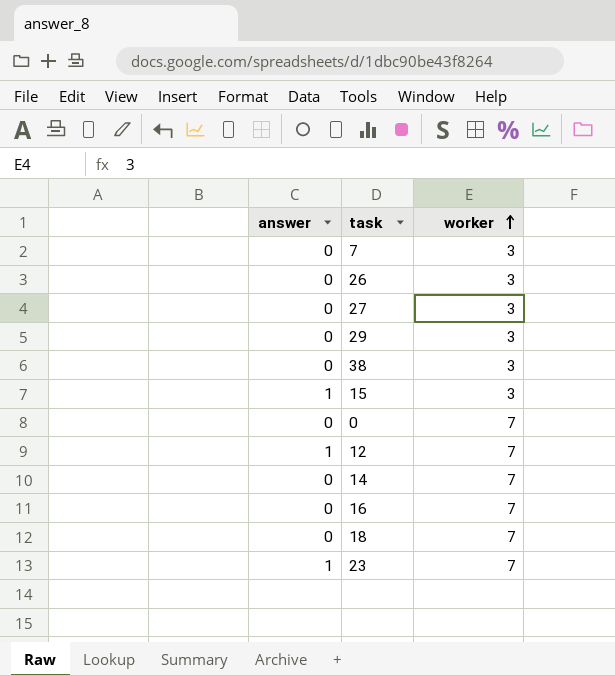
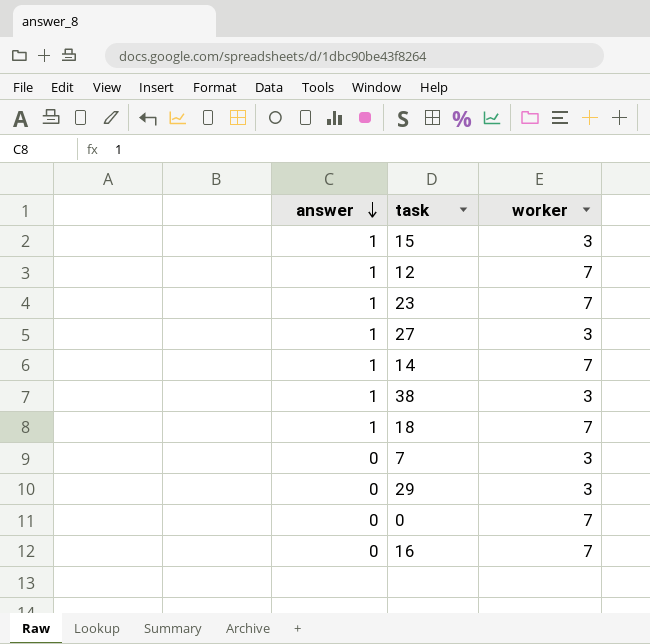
row order: worker ascending -> answer descending
row 26: 0 | 3 -> none
27 | answer: 0 -> 1
14 | answer: 0 -> 1
38 | answer: 0 -> 1
18 | answer: 0 -> 1

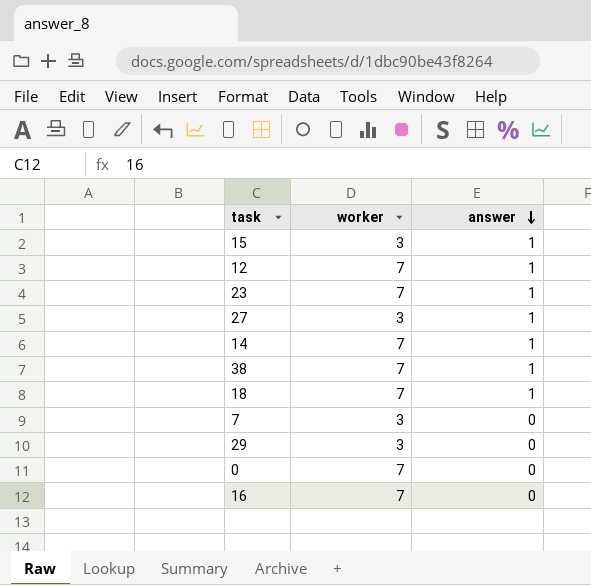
column answer | position: 1 -> 3
38 | worker: 3 -> 7

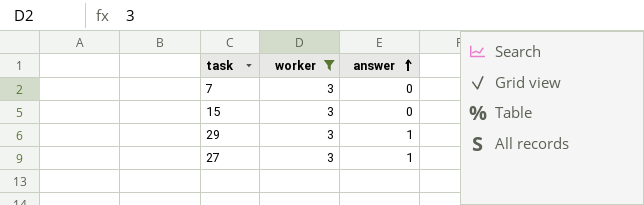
filter: none -> worker = 3
row order: answer descending -> answer ascending
15 | answer: 1 -> 0
29 | answer: 0 -> 1

